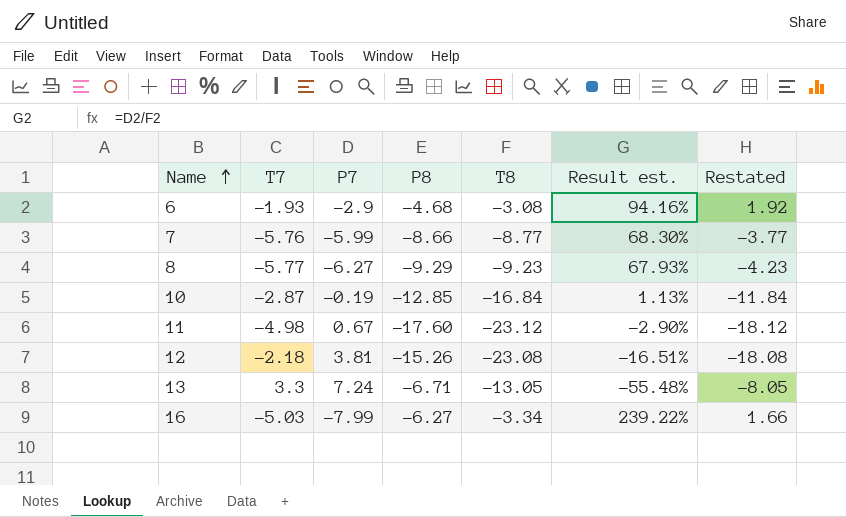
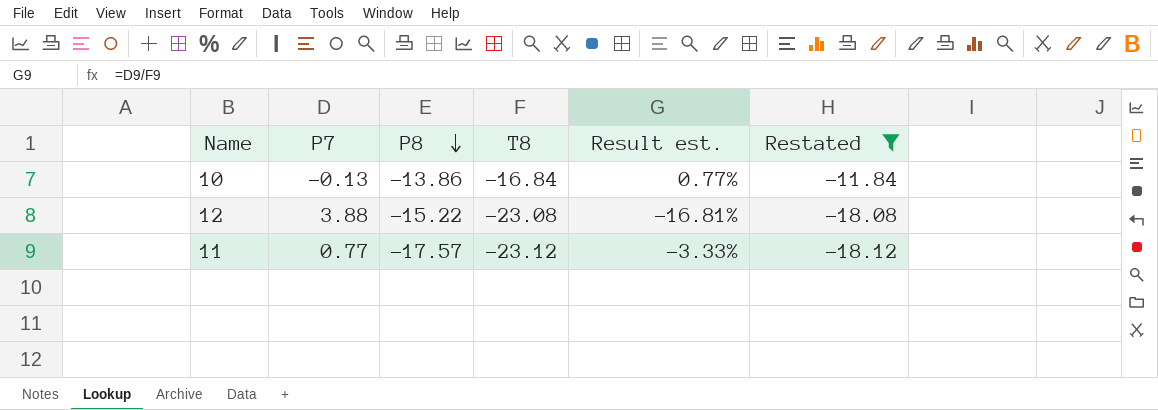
filter: none -> Restated <= -11.84
row order: Name ascending -> P8 descending
column T7 | position: 2 -> none
10 | P7: -0.19 -> -0.13
10 | P8: -12.85 -> -13.86
10 | Result est.: 1.13% -> 0.77%
12 | P7: 3.81 -> 3.88
12 | P8: -15.26 -> -15.22
12 | Result est.: -16.51% -> -16.81%
11 | P7: 0.67 -> 0.77
11 | P8: -17.60 -> -17.57
11 | Result est.: -2.90% -> -3.33%

